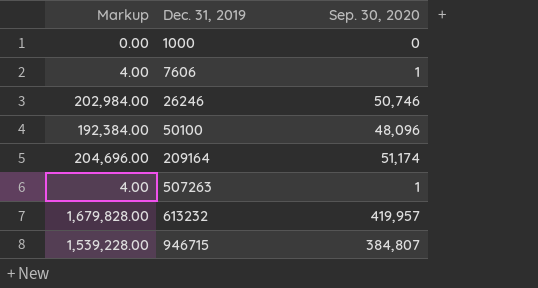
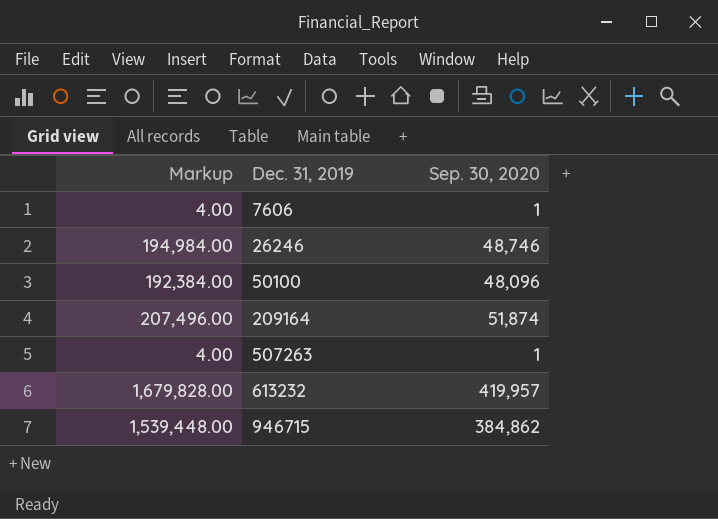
row 1000: 0.00 | 0 -> none
26246 | Markup: 202,984.00 -> 194,984.00
26246 | Sep. 30, 2020: 50,746 -> 48,746
209164 | Markup: 204,696.00 -> 207,496.00
209164 | Sep. 30, 2020: 51,174 -> 51,874
946715 | Markup: 1,539,228.00 -> 1,539,448.00
946715 | Sep. 30, 2020: 384,807 -> 384,862

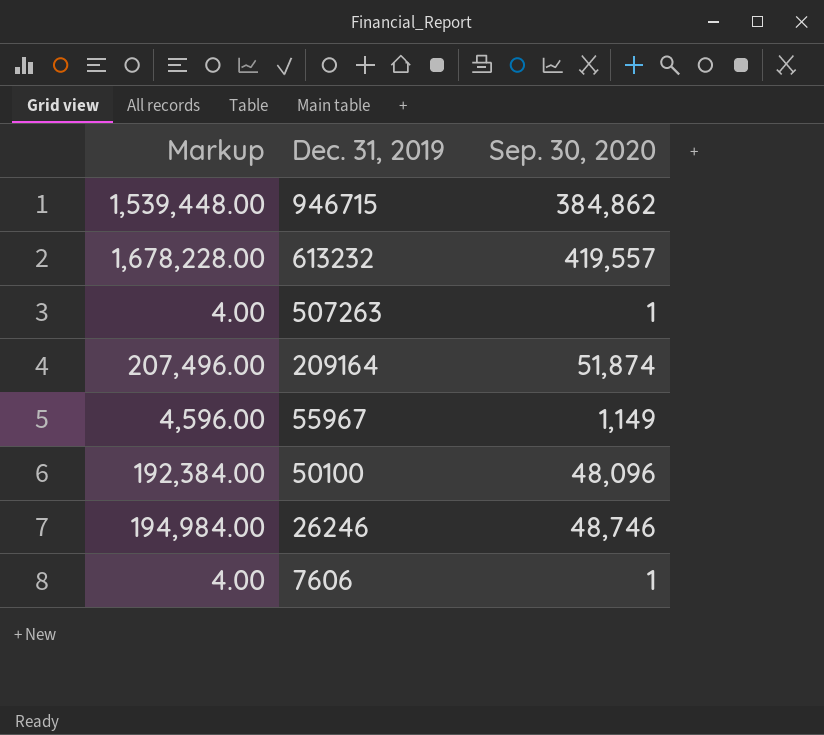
row order: Dec. 31, 2019 ascending -> Dec. 31, 2019 descending
613232 | Markup: 1,679,828.00 -> 1,678,228.00
613232 | Sep. 30, 2020: 419,957 -> 419,557
row 55967: none -> 4,596.00 | 1,149

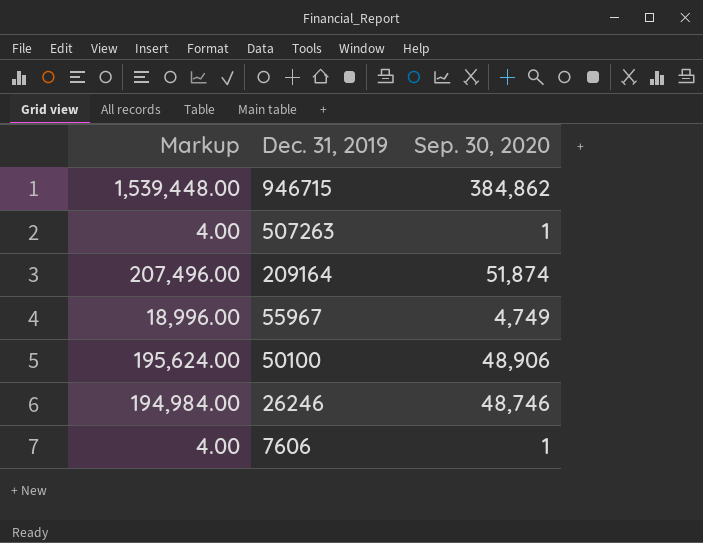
row 613232: 1,678,228.00 | 419,557 -> none
55967 | Markup: 4,596.00 -> 18,996.00
55967 | Sep. 30, 2020: 1,149 -> 4,749
50100 | Markup: 192,384.00 -> 195,624.00
50100 | Sep. 30, 2020: 48,096 -> 48,906

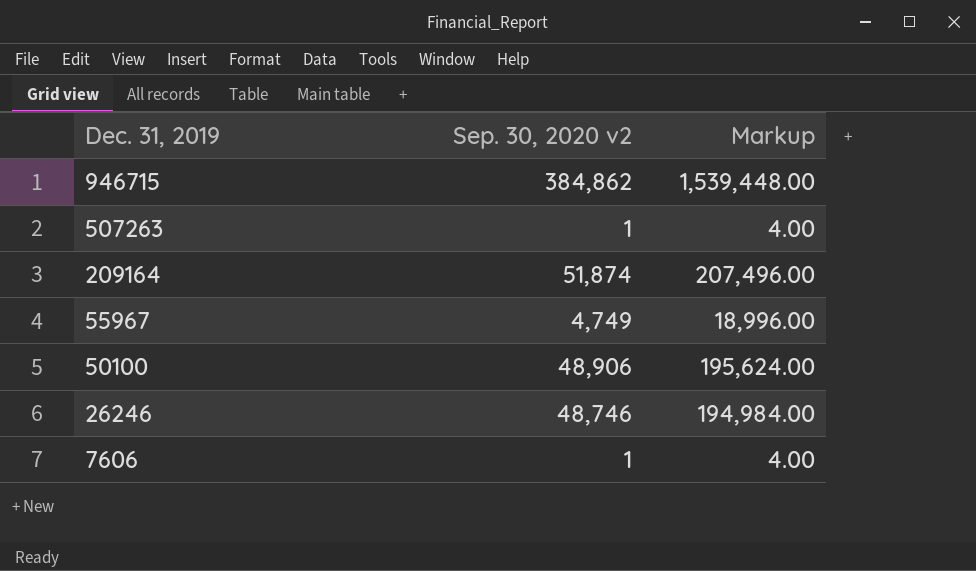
column name: Sep. 30, 2020 -> Sep. 30, 2020 v2
column Markup | position: 1 -> 3

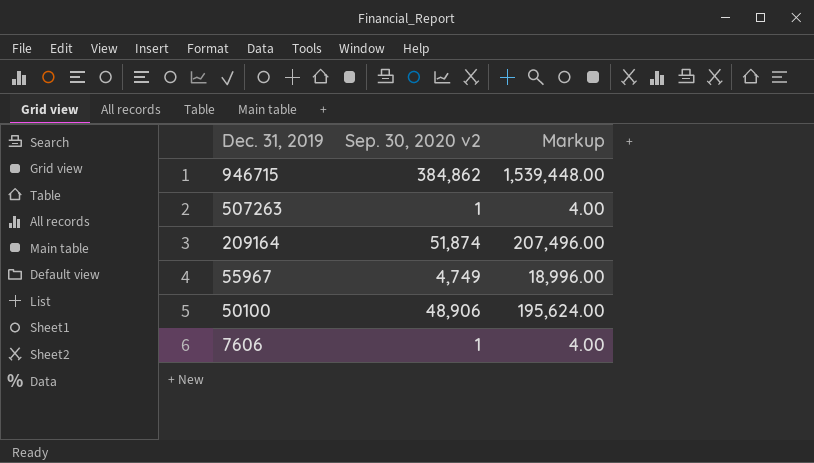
row 26246: 48,746 | 194,984.00 -> none

